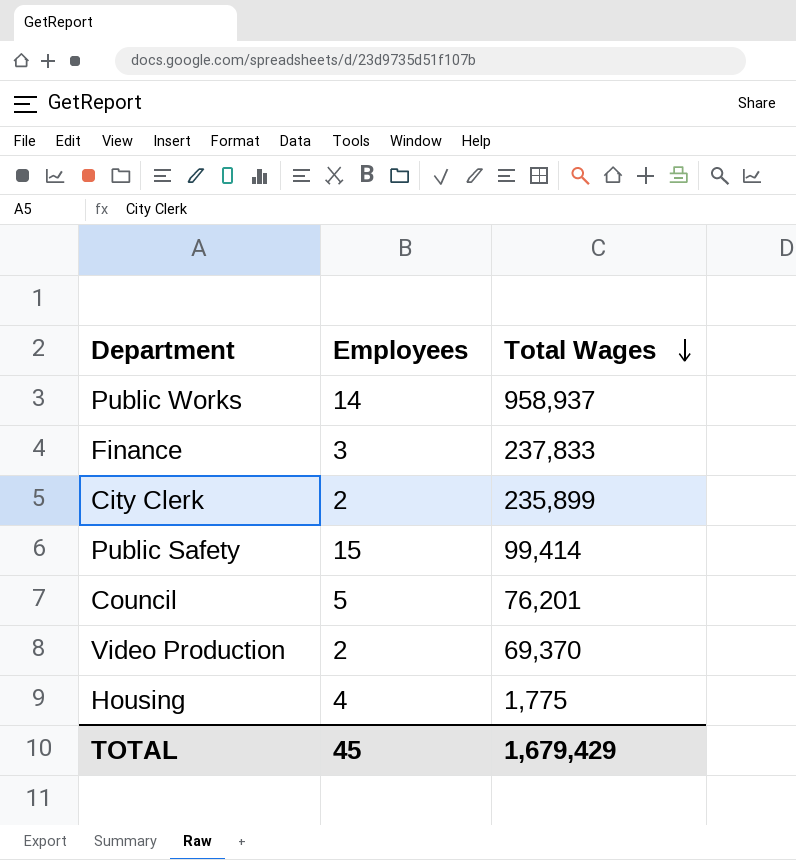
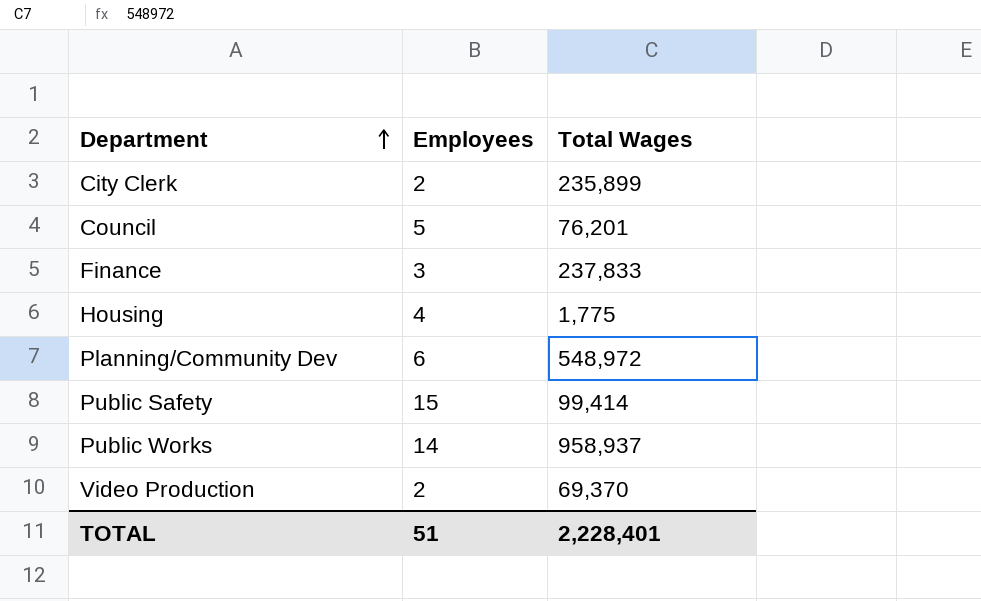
row order: Total Wages descending -> Department ascending
row Planning/Community Dev: none -> 6 | 548,972
TOTAL | Employees: 45 -> 51
TOTAL | Total Wages: 1,679,429 -> 2,228,401

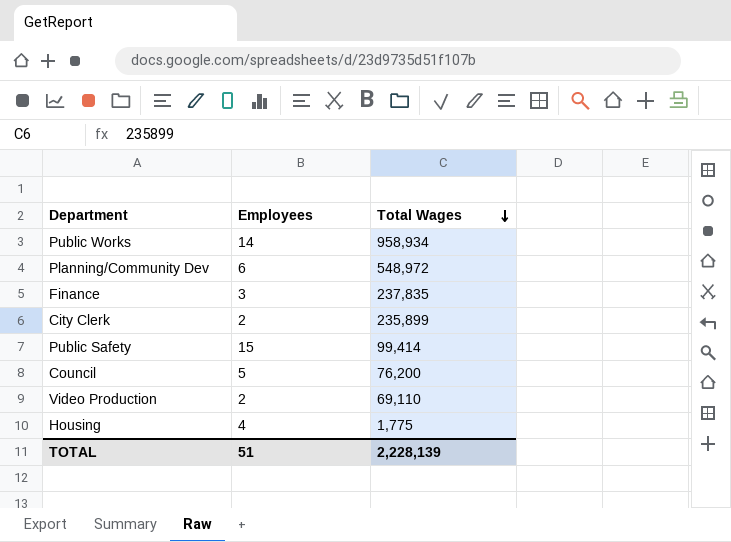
row order: Department ascending -> Total Wages descending
Public Works | Total Wages: 958,937 -> 958,934
Finance | Total Wages: 237,833 -> 237,835
Council | Total Wages: 76,201 -> 76,200
Video Production | Total Wages: 69,370 -> 69,110
TOTAL | Total Wages: 2,228,401 -> 2,228,139

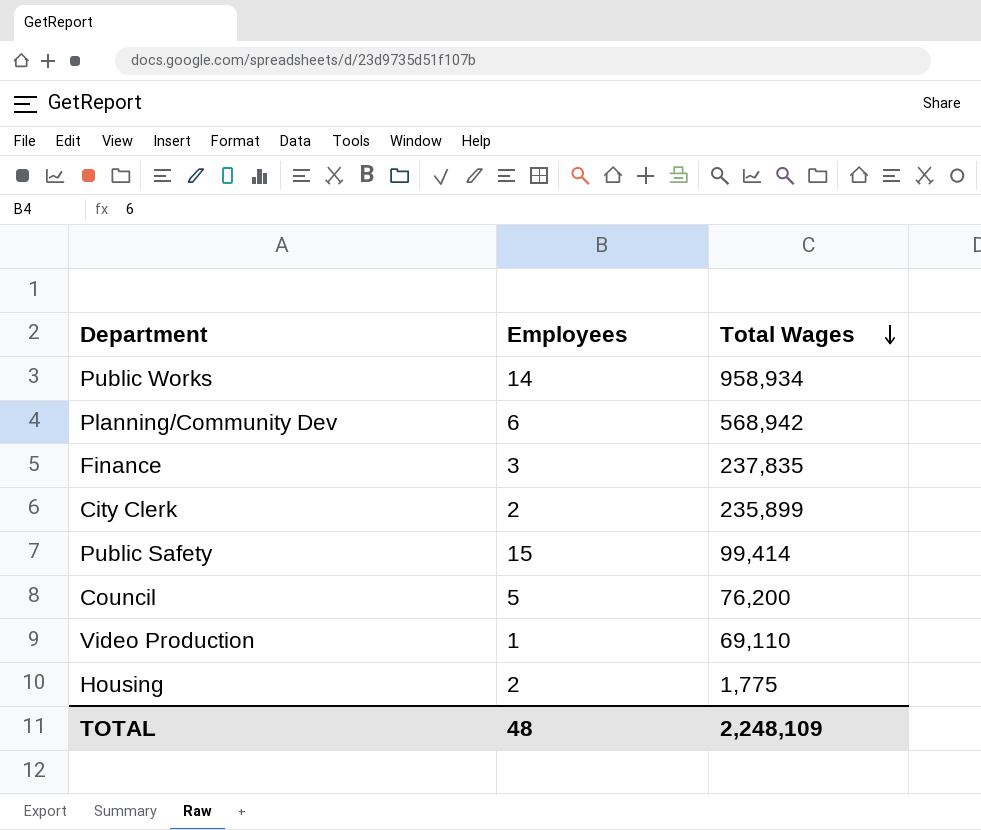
Planning/Community Dev | Total Wages: 548,972 -> 568,942
Video Production | Employees: 2 -> 1
Housing | Employees: 4 -> 2
TOTAL | Employees: 51 -> 48
TOTAL | Total Wages: 2,228,139 -> 2,248,109

